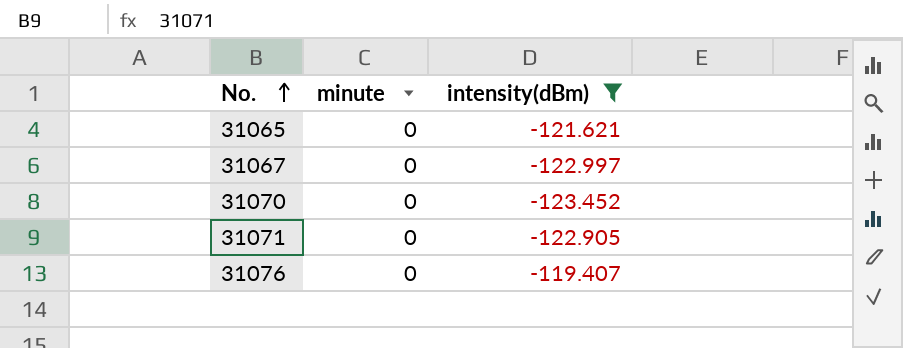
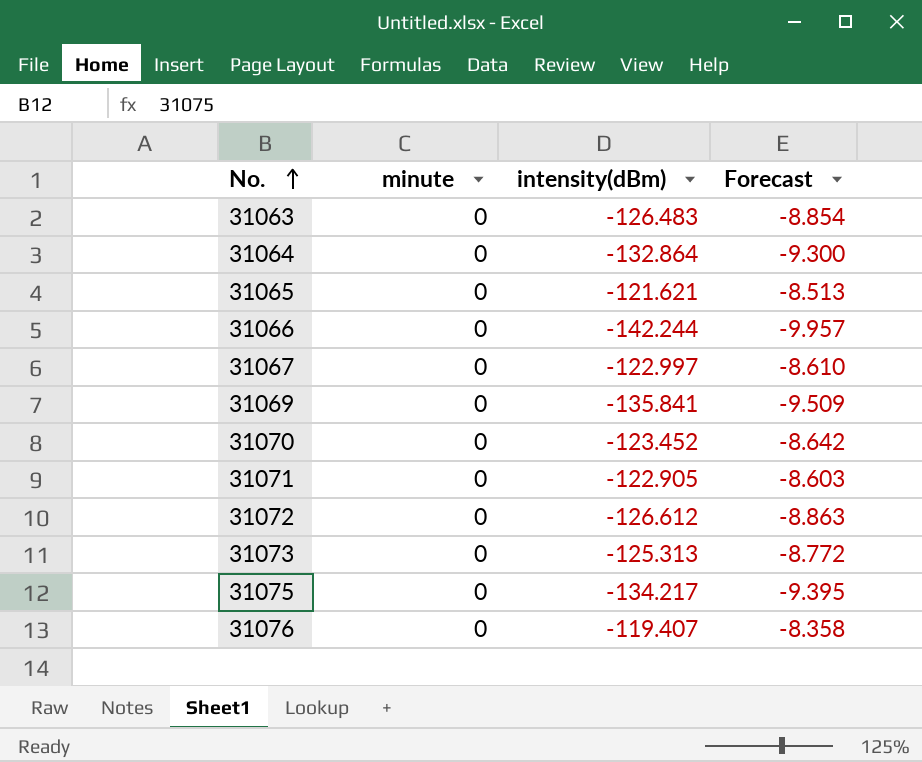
filter: intensity(dBm) >= -123.452 -> none
column Forecast | formula: none -> [intensity(dBm)] * 0.07

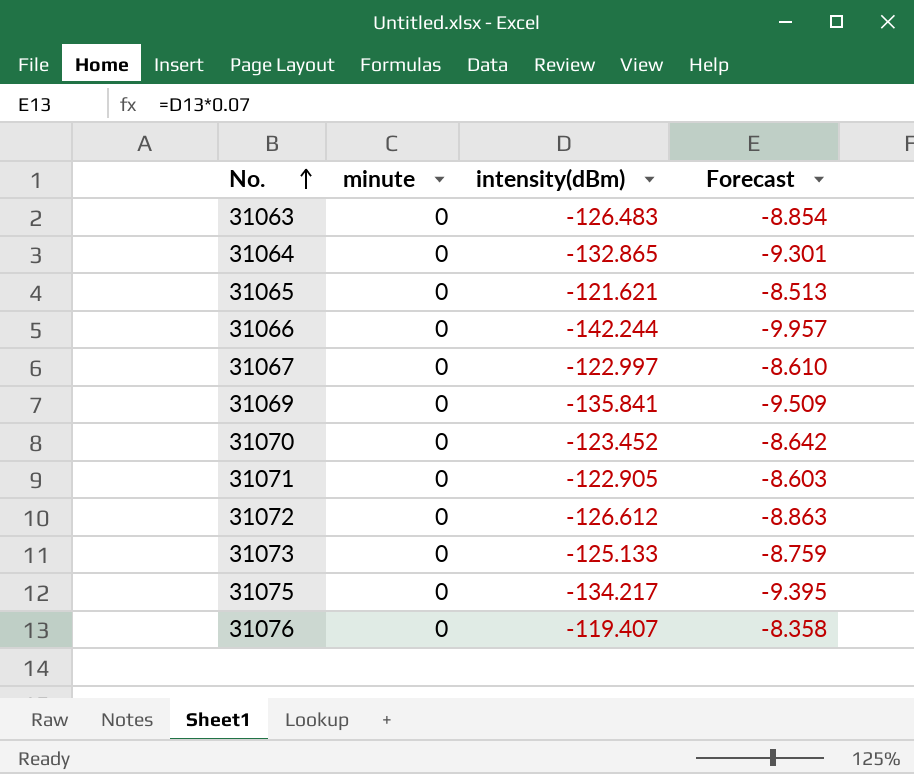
31064 | intensity(dBm): -132.864 -> -132.865
31064 | Forecast: -9.300 -> -9.301
31073 | intensity(dBm): -125.313 -> -125.133
31073 | Forecast: -8.772 -> -8.759

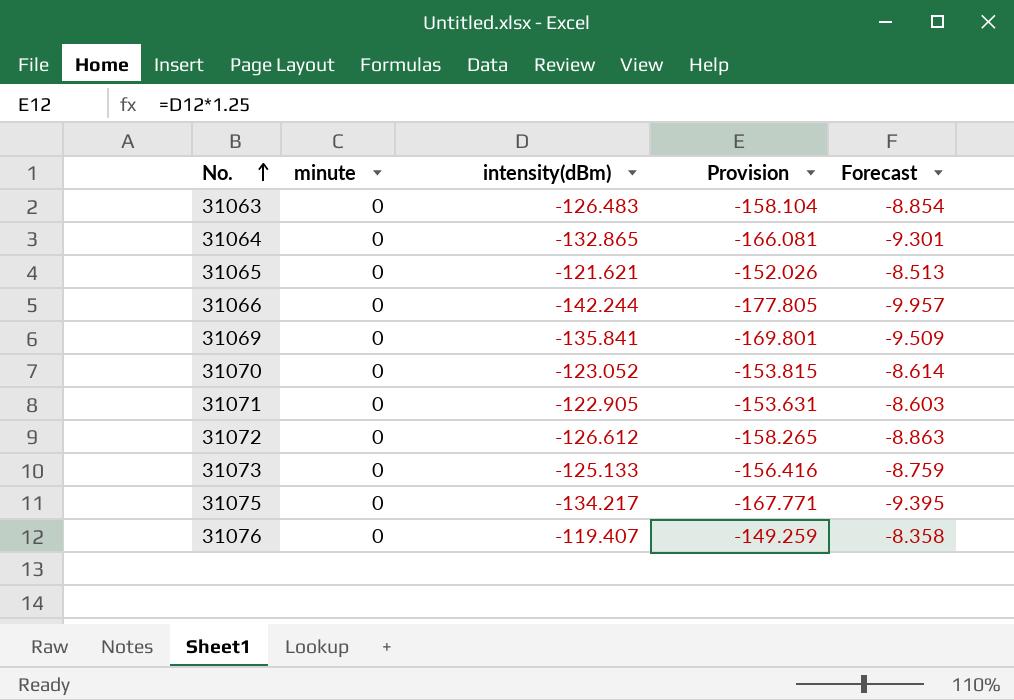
column Provision | formula: none -> [intensity(dBm)] * 1.25
row 31067: 0 | -122.997 | -8.610 -> none
31070 | intensity(dBm): -123.452 -> -123.052
31070 | Forecast: -8.642 -> -8.614

